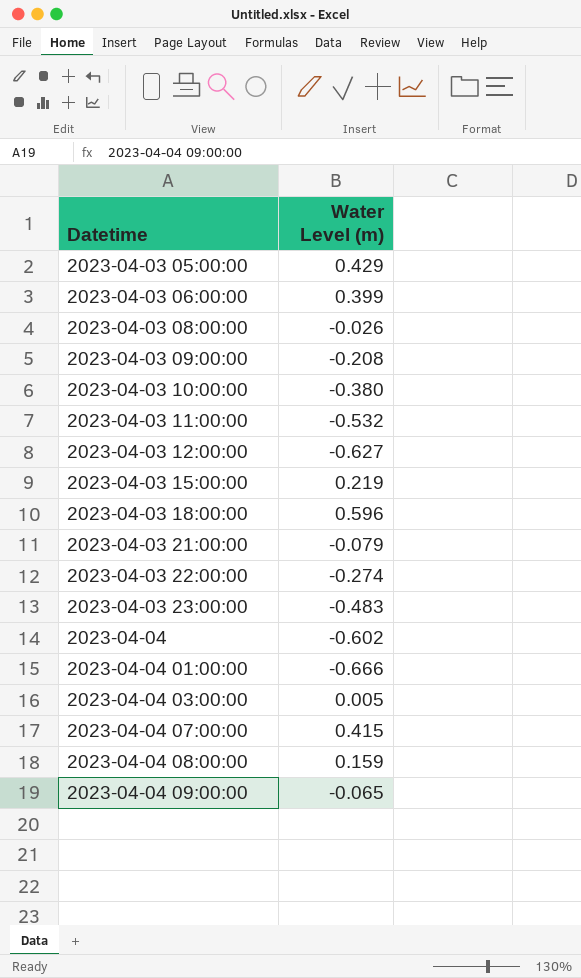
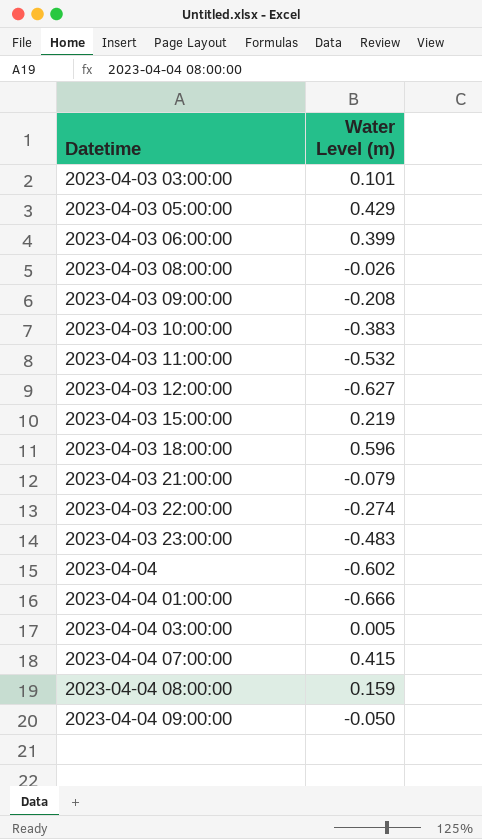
row 2023-04-03 03:00:00: none -> 0.101
2023-04-03 10:00:00 | Water Level (m): -0.380 -> -0.383
2023-04-04 09:00:00 | Water Level (m): -0.065 -> -0.050

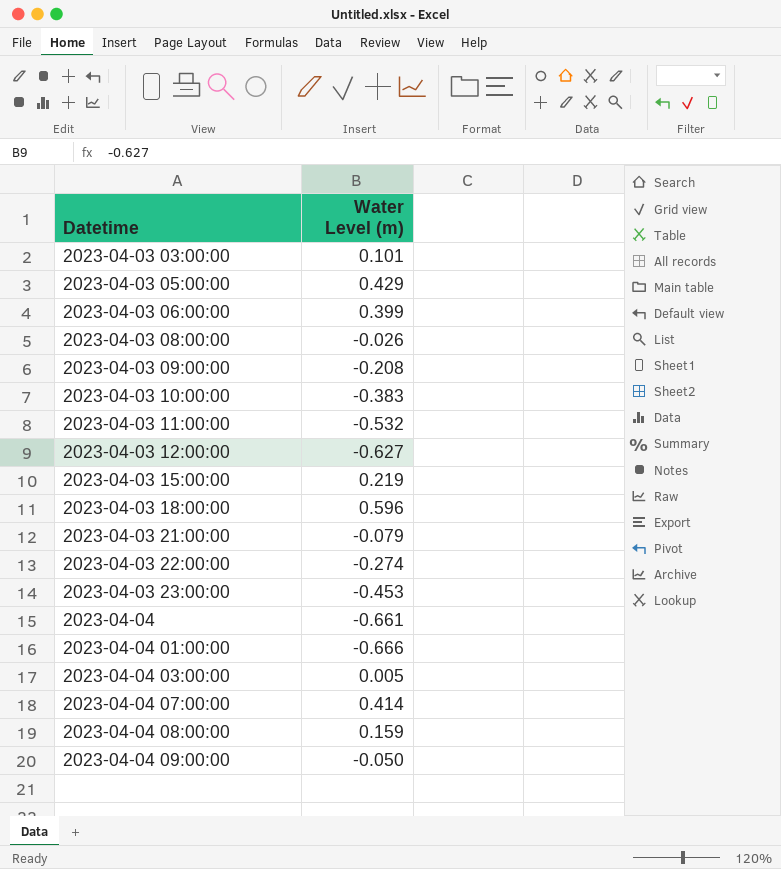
2023-04-03 23:00:00 | Water Level (m): -0.483 -> -0.453
2023-04-04 | Water Level (m): -0.602 -> -0.661
2023-04-04 07:00:00 | Water Level (m): 0.415 -> 0.414

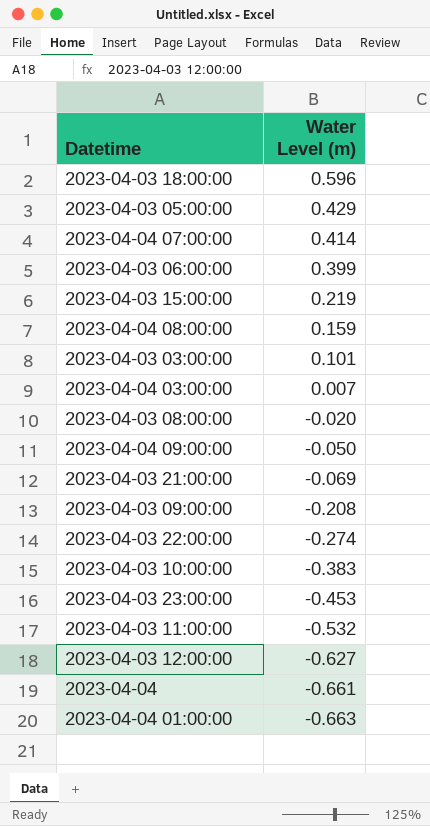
row order: Datetime ascending -> Water Level (m) descending
2023-04-04 03:00:00 | Water Level (m): 0.005 -> 0.007
2023-04-03 08:00:00 | Water Level (m): -0.026 -> -0.020
2023-04-03 21:00:00 | Water Level (m): -0.079 -> -0.069
2023-04-04 01:00:00 | Water Level (m): -0.666 -> -0.663

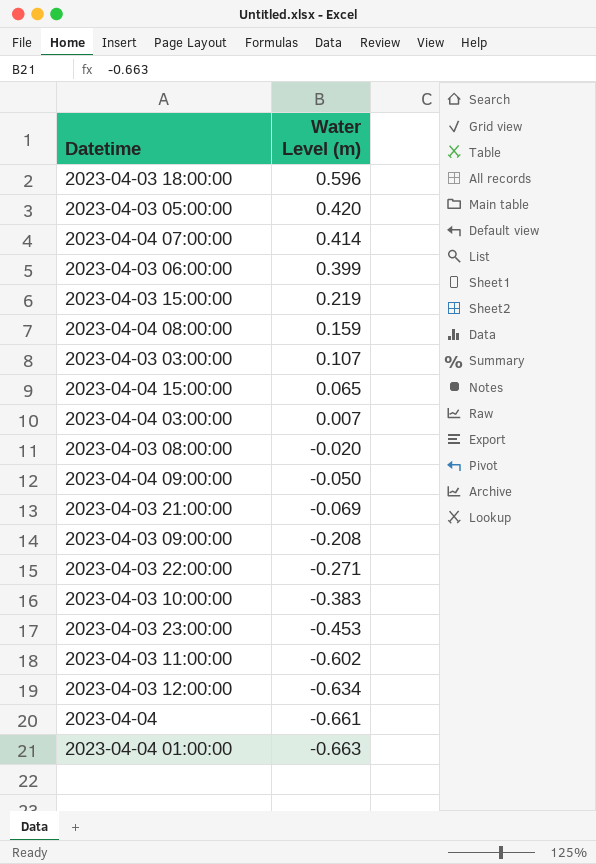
2023-04-03 05:00:00 | Water Level (m): 0.429 -> 0.420
2023-04-03 03:00:00 | Water Level (m): 0.101 -> 0.107
row 2023-04-04 15:00:00: none -> 0.065
2023-04-03 22:00:00 | Water Level (m): -0.274 -> -0.271
2023-04-03 11:00:00 | Water Level (m): -0.532 -> -0.602
2023-04-03 12:00:00 | Water Level (m): -0.627 -> -0.634

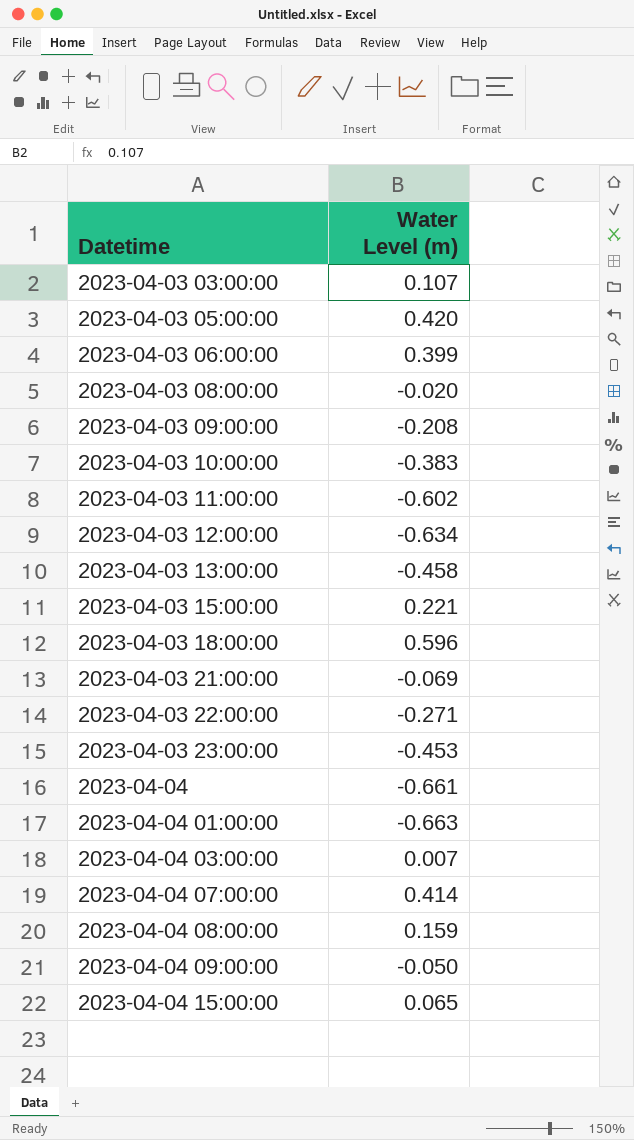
row order: Water Level (m) descending -> Datetime ascending
row 2023-04-03 13:00:00: none -> -0.458
2023-04-03 15:00:00 | Water Level (m): 0.219 -> 0.221

